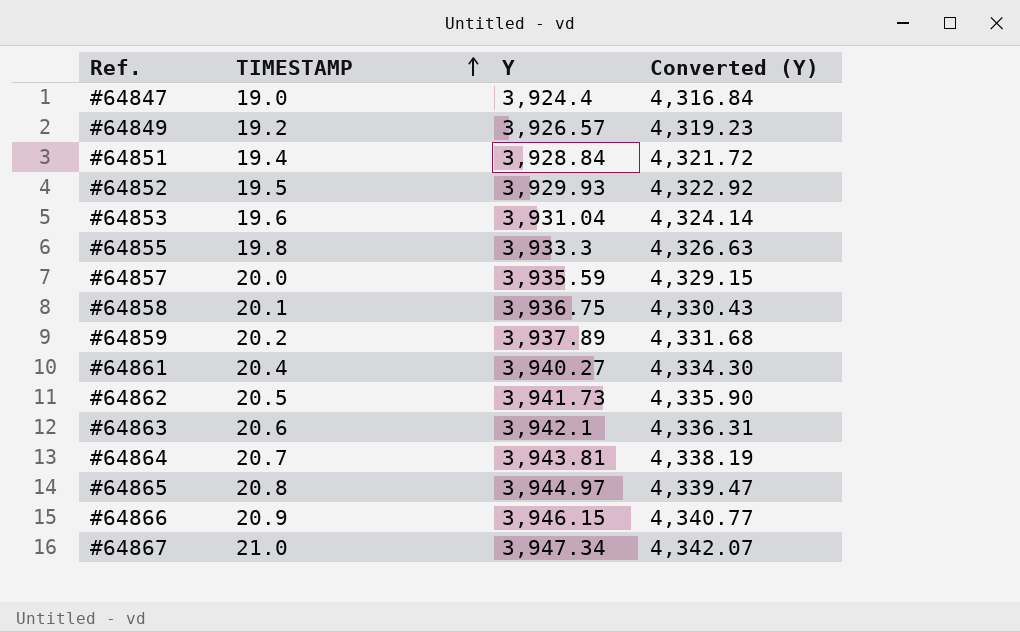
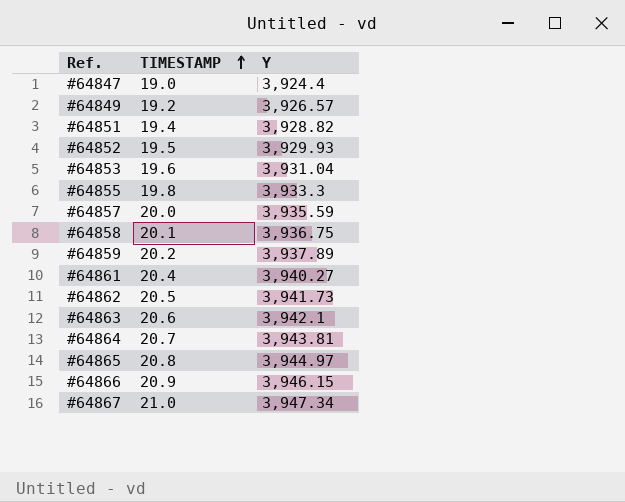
column Converted (Y) | formula: [Y] * 1.1 -> none
#64851 | Y: 3,928.84 -> 3,928.82

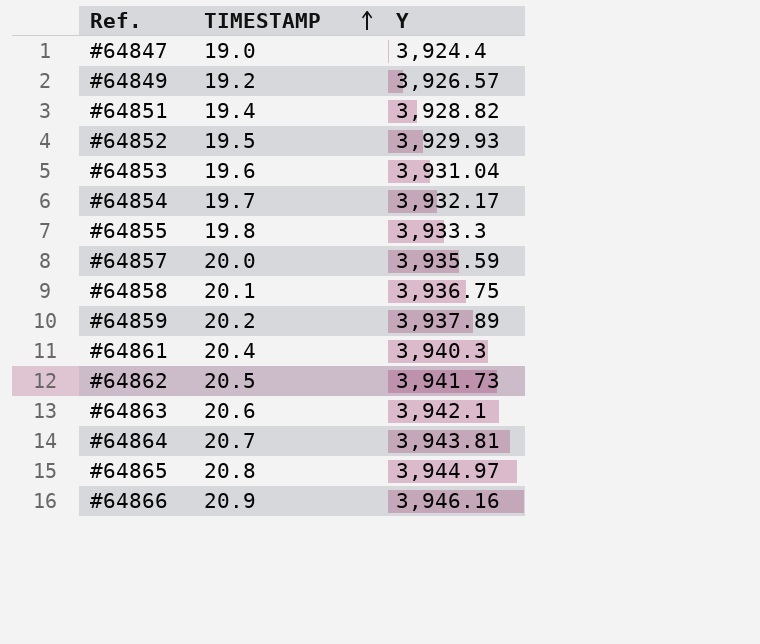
row #64867: 21.0 | 3,947.34 -> none
row #64854: none -> 19.7 | 3,932.17
#64861 | Y: 3,940.27 -> 3,940.3
#64866 | Y: 3,946.15 -> 3,946.16

